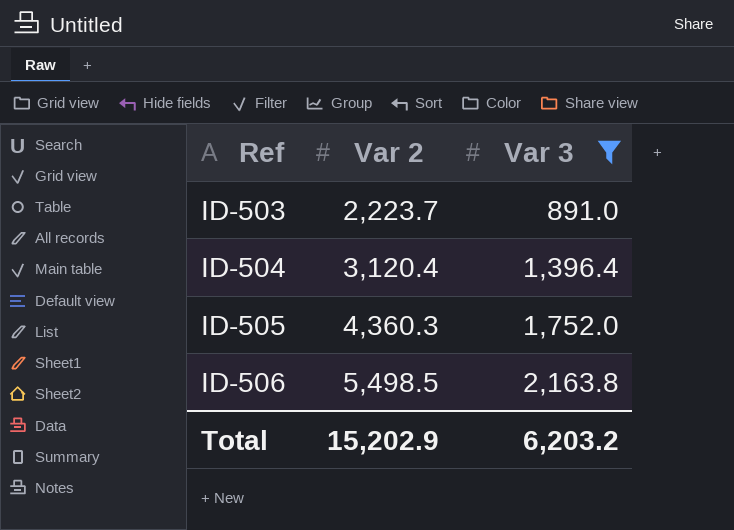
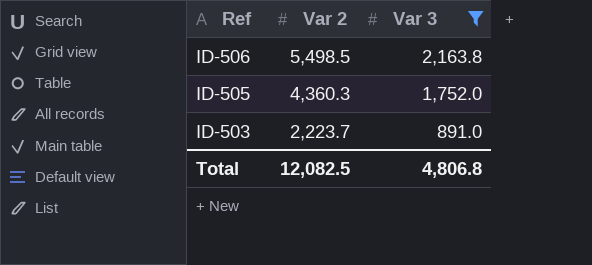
row order: Ref ascending -> Ref descending
row ID-504: 3,120.4 | 1,396.4 -> none
Total | Var 2: 15,202.9 -> 12,082.5
Total | Var 3: 6,203.2 -> 4,806.8

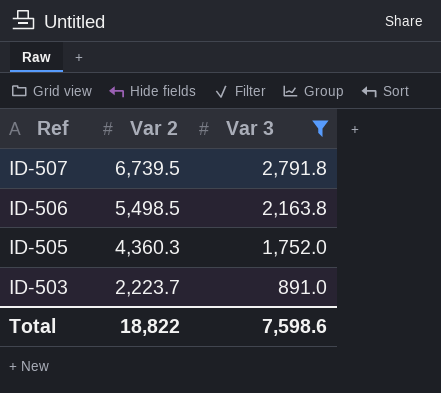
row ID-507: none -> 6,739.5 | 2,791.8
Total | Var 2: 12,082.5 -> 18,822
Total | Var 3: 4,806.8 -> 7,598.6

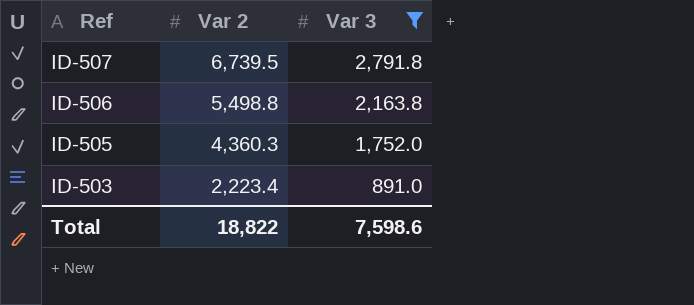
ID-506 | Var 2: 5,498.5 -> 5,498.8
ID-503 | Var 2: 2,223.7 -> 2,223.4

